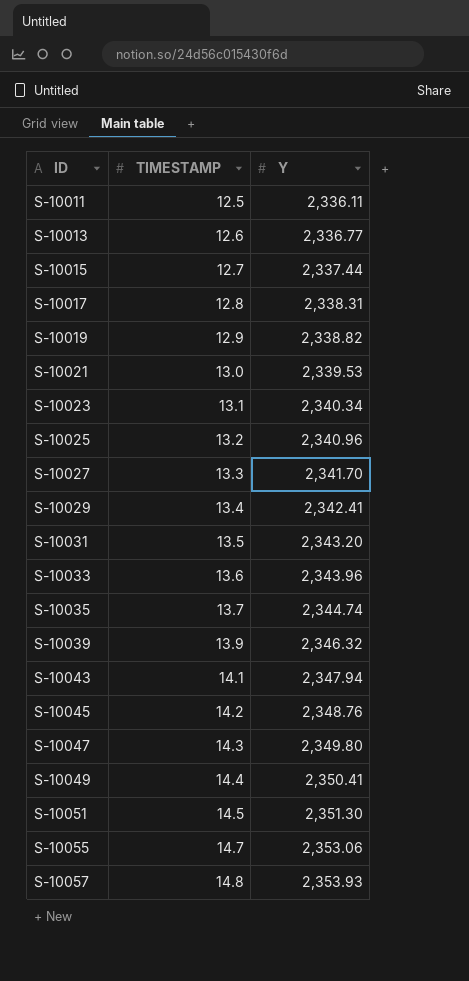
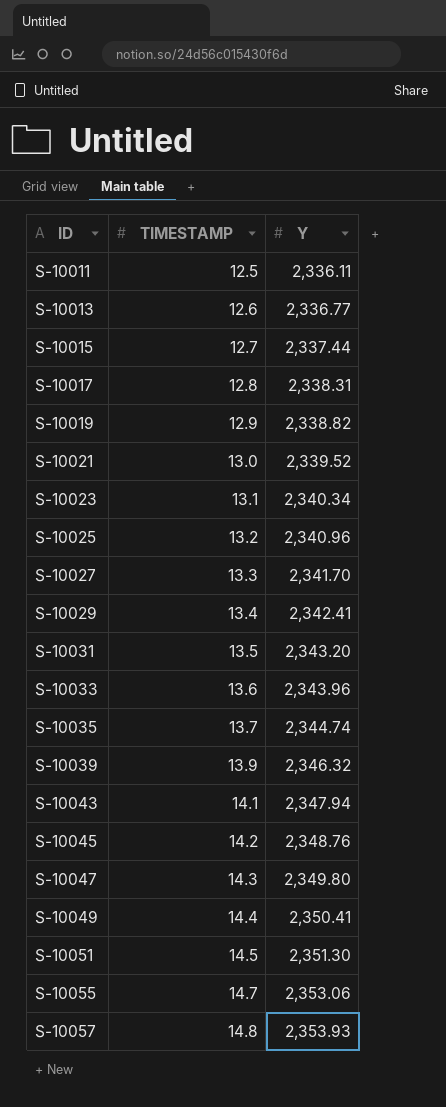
S-10021 | Y: 2,339.53 -> 2,339.52

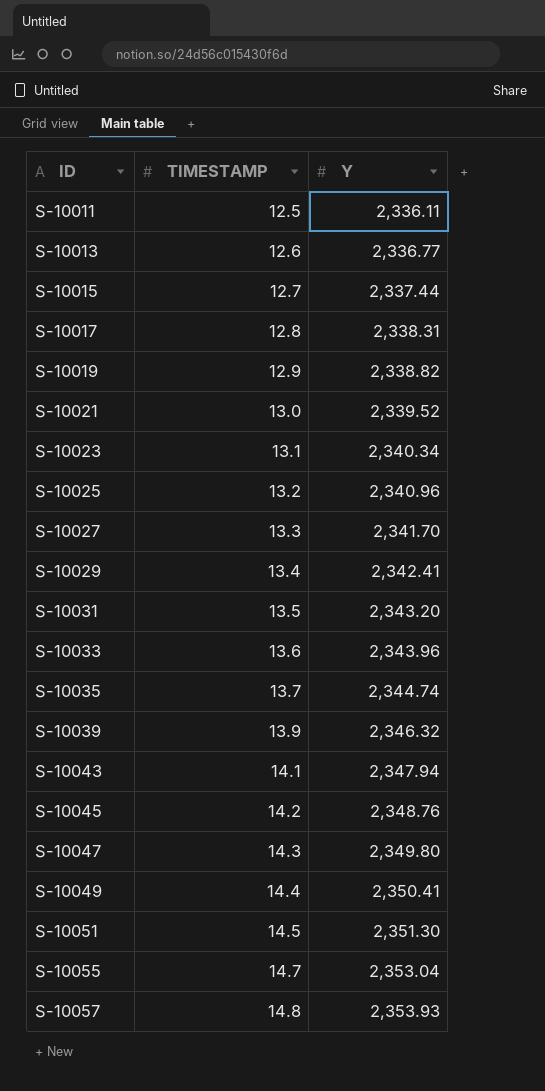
S-10055 | Y: 2,353.06 -> 2,353.04

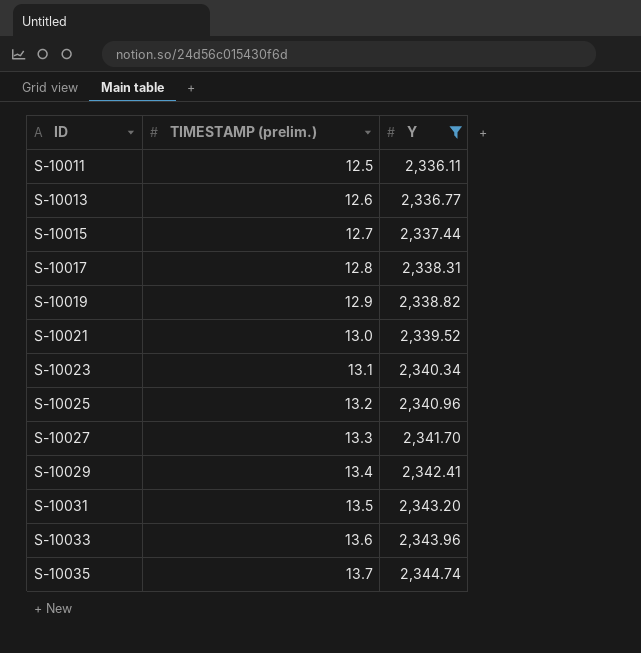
filter: none -> Y <= 2,344.74
column name: TIMESTAMP -> TIMESTAMP (prelim.)

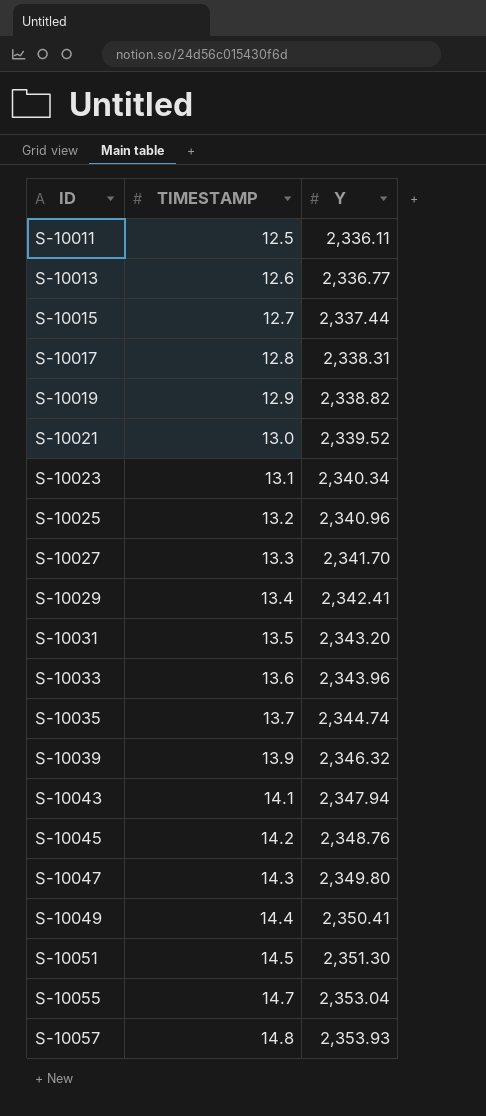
filter: Y <= 2,344.74 -> none
column name: TIMESTAMP (prelim.) -> TIMESTAMP

